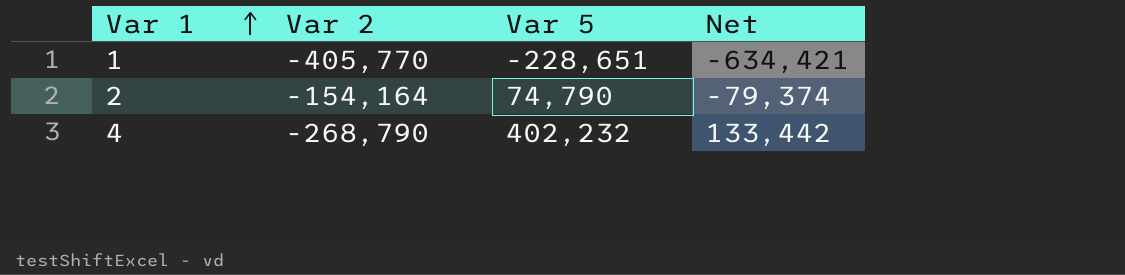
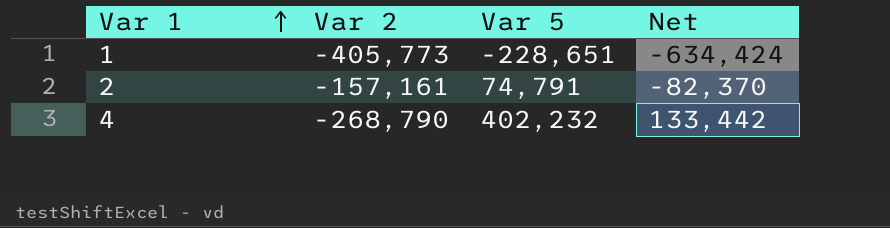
1 | Var 2: -405,770 -> -405,773
1 | Net: -634,421 -> -634,424
2 | Var 2: -154,164 -> -157,161
2 | Var 5: 74,790 -> 74,791
2 | Net: -79,374 -> -82,370

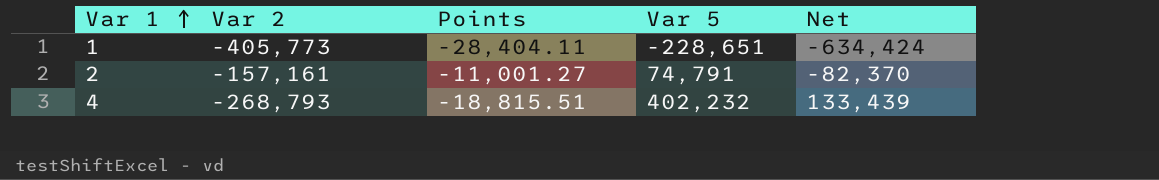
column Points | formula: none -> [Var 2] * 0.07
4 | Var 2: -268,790 -> -268,793
4 | Net: 133,442 -> 133,439

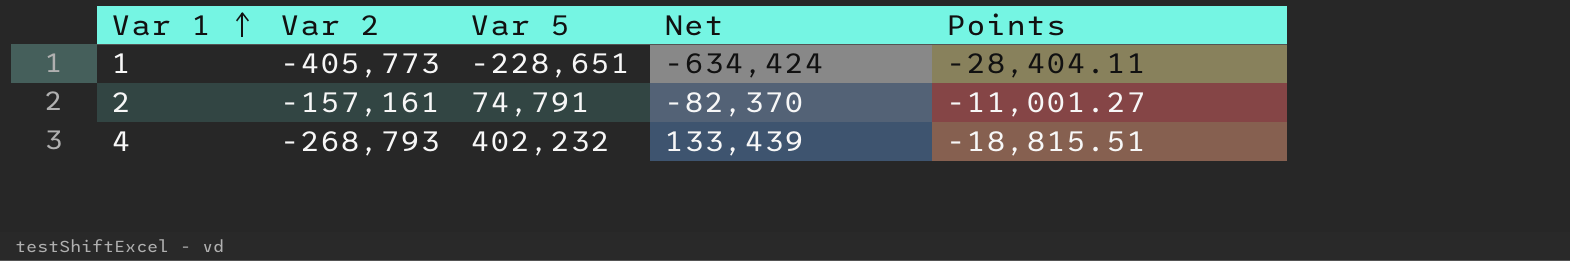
column Points | position: 3 -> 5

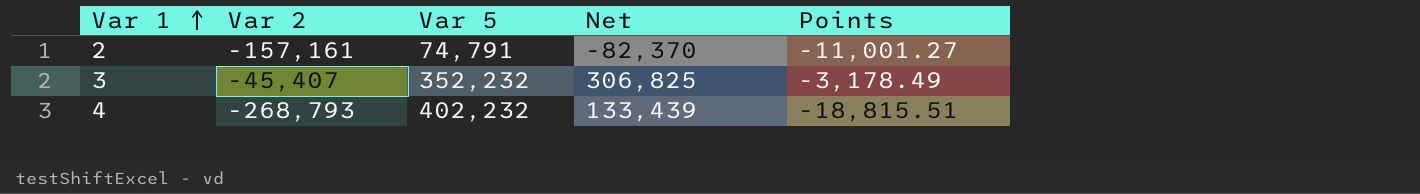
row 1: -405,773 | -228,651 | -634,424 | -28,404.11 -> none
row 3: none -> -45,407 | 352,232 | 306,825 | -3,178.49

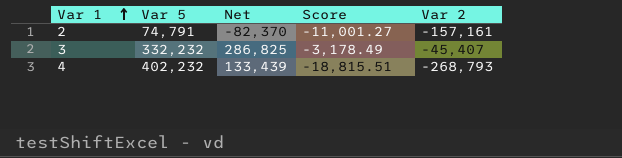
column name: Points -> Score
column Var 2 | position: 2 -> 5
3 | Var 5: 352,232 -> 332,232
3 | Net: 306,825 -> 286,825

